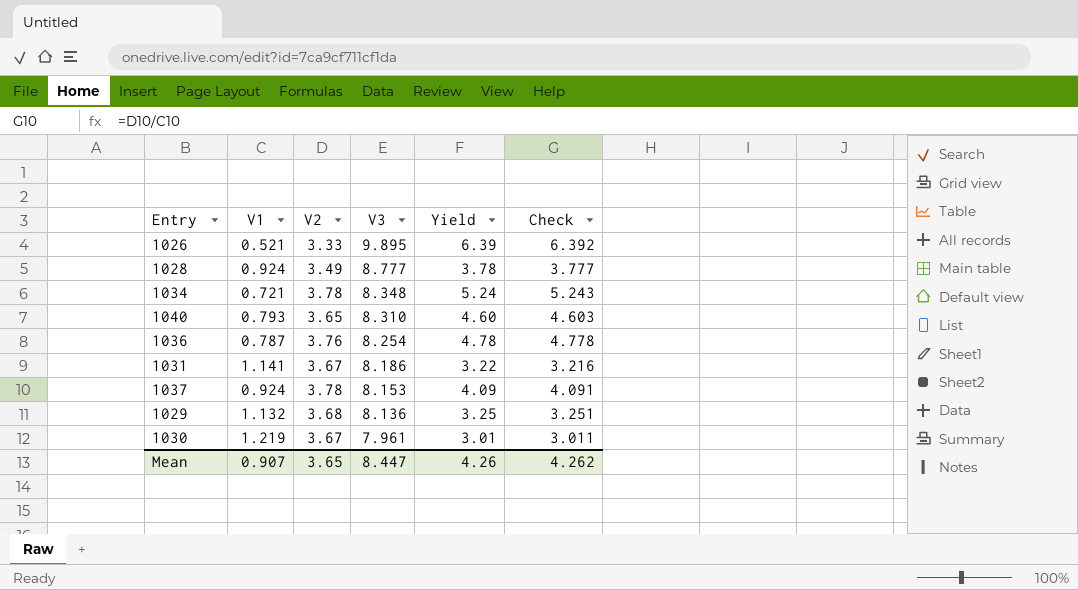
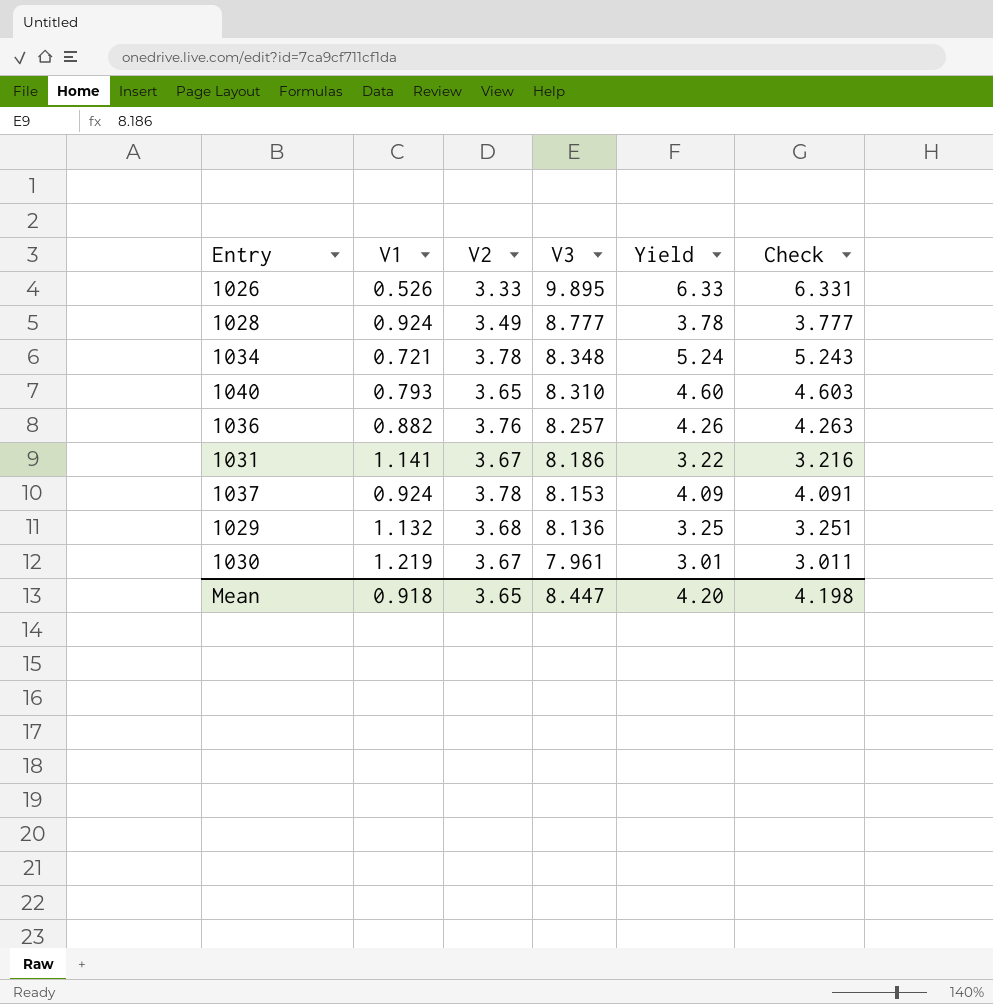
1026 | V1: 0.521 -> 0.526
1026 | Yield: 6.39 -> 6.33
1026 | Check: 6.392 -> 6.331
1036 | V1: 0.787 -> 0.882
1036 | V3: 8.254 -> 8.257
1036 | Yield: 4.78 -> 4.26
1036 | Check: 4.778 -> 4.263
Mean | V1: 0.907 -> 0.918
Mean | Yield: 4.26 -> 4.20
Mean | Check: 4.262 -> 4.198

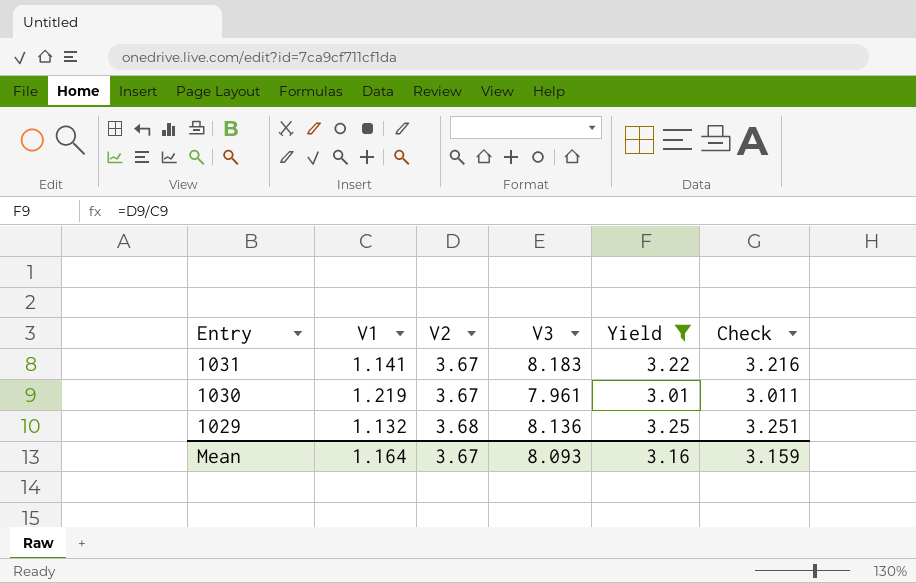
filter: none -> Yield <= 3.25
row order: V3 descending -> Entry descending
1031 | V3: 8.186 -> 8.183
Mean | V1: 0.918 -> 1.164
Mean | V2: 3.65 -> 3.67
Mean | V3: 8.447 -> 8.093
Mean | Yield: 4.20 -> 3.16
Mean | Check: 4.198 -> 3.159

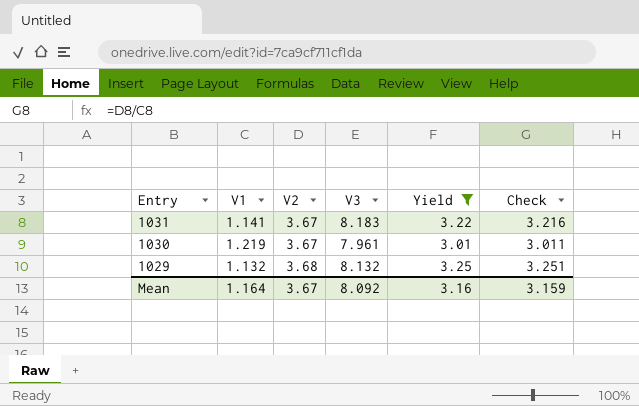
1029 | V3: 8.136 -> 8.132
Mean | V3: 8.093 -> 8.092

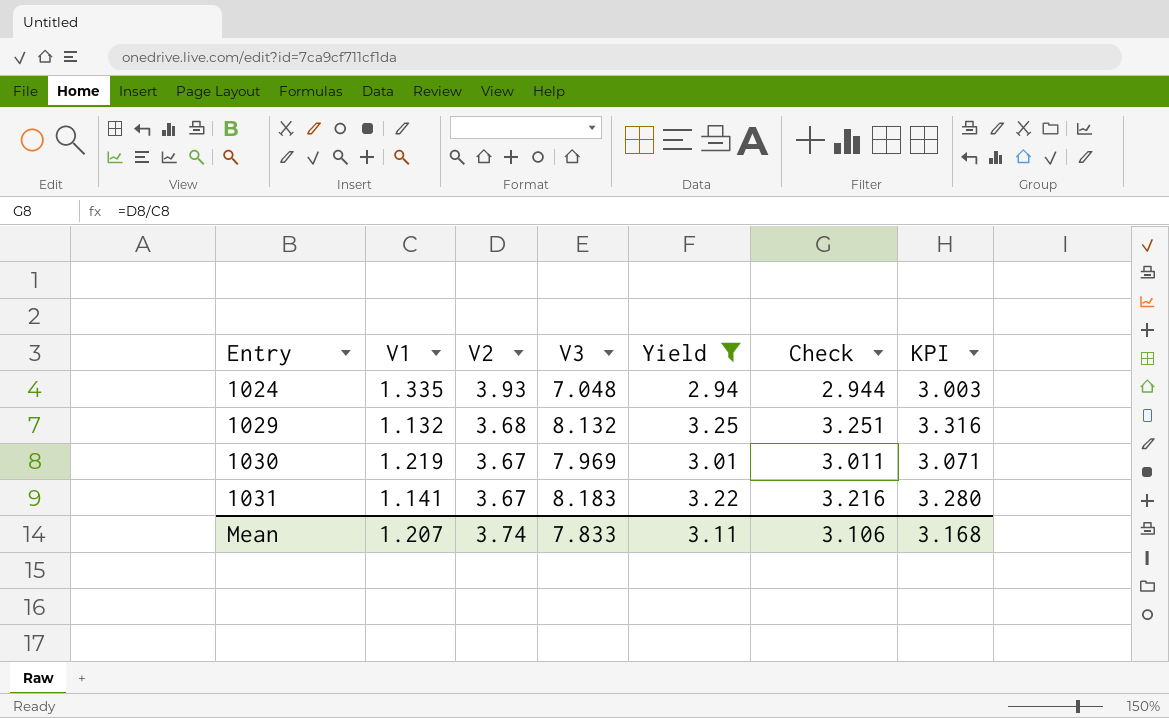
row order: Entry descending -> Entry ascending
column KPI | formula: none -> [Check] * 1.02
row 1024: none -> 1.335 | 3.93 | 7.048 | 2.94 | 2.944 | 3.003
1030 | V3: 7.961 -> 7.969
Mean | V1: 1.164 -> 1.207
Mean | V2: 3.67 -> 3.74
Mean | V3: 8.092 -> 7.833
Mean | Yield: 3.16 -> 3.11
Mean | Check: 3.159 -> 3.106

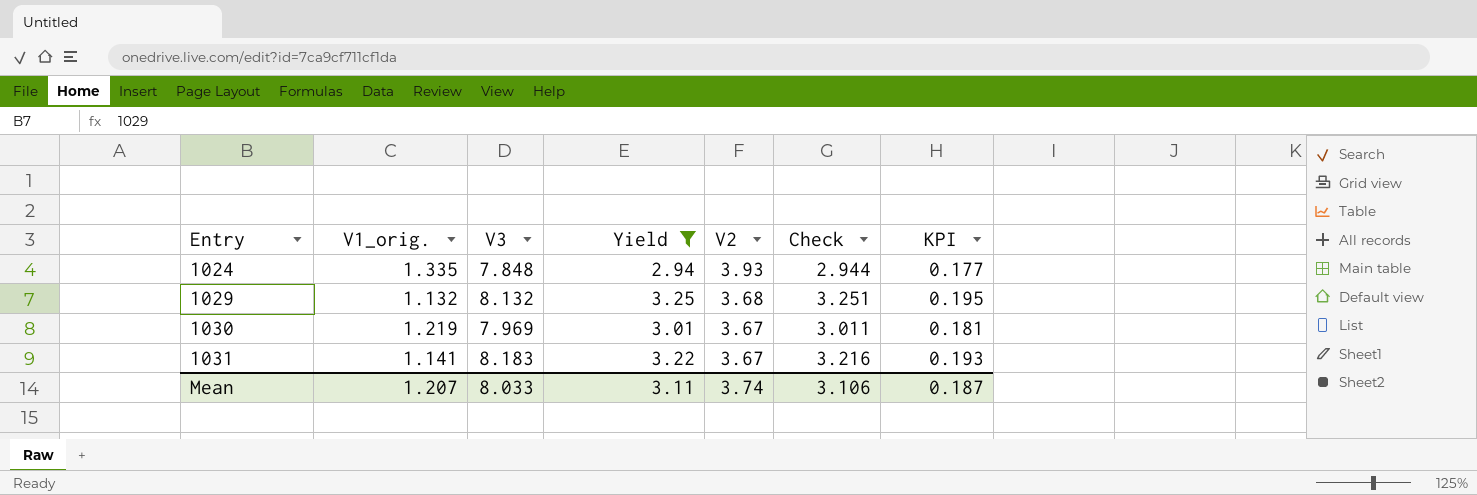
column name: V1 -> V1_orig.
column V2 | position: 3 -> 5
column KPI | formula: [Check] * 1.02 -> [Check] * 0.06
1024 | V3: 7.048 -> 7.848
Mean | V3: 7.833 -> 8.033
Mean | KPI: 3.168 -> 0.187

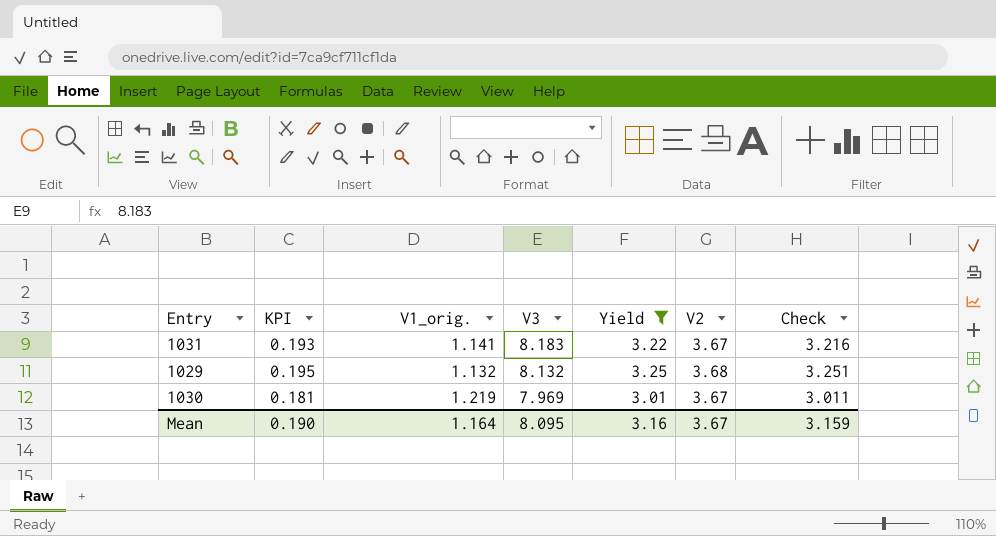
row order: Entry ascending -> V3 descending
column KPI | position: 7 -> 2
row 1024: 1.335 | 7.848 | 2.94 | 3.93 | 2.944 | 0.177 -> none
Mean | KPI: 0.187 -> 0.190
Mean | V1_orig.: 1.207 -> 1.164
Mean | V3: 8.033 -> 8.095
Mean | Yield: 3.11 -> 3.16
Mean | V2: 3.74 -> 3.67
Mean | Check: 3.106 -> 3.159

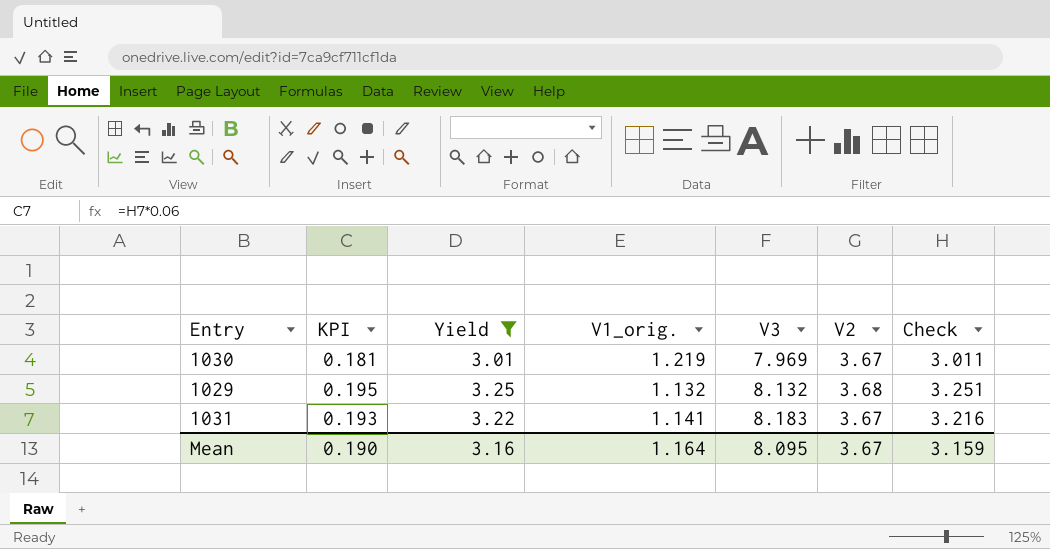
row order: V3 descending -> V3 ascending
column Yield | position: 5 -> 3

